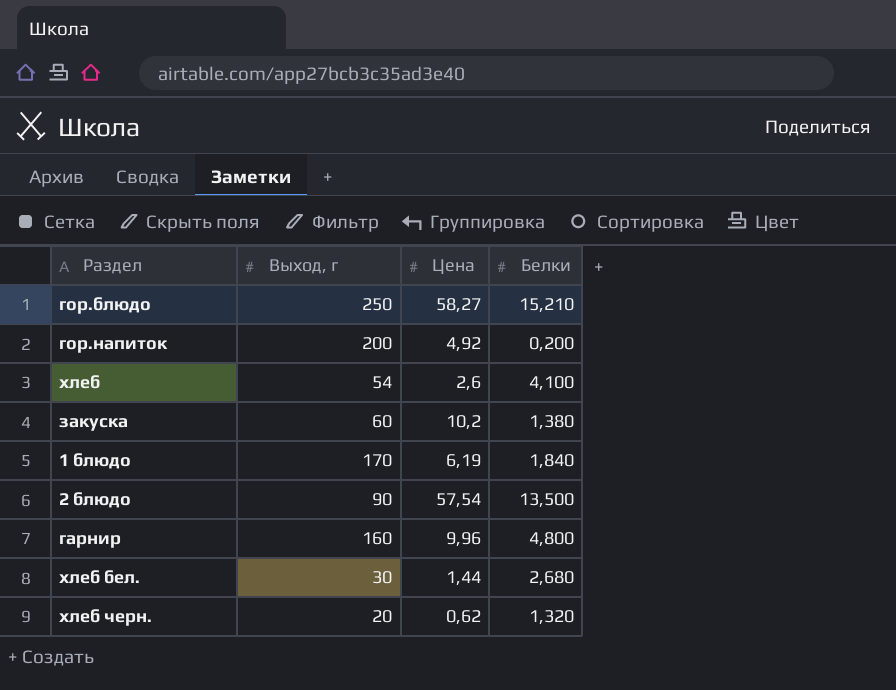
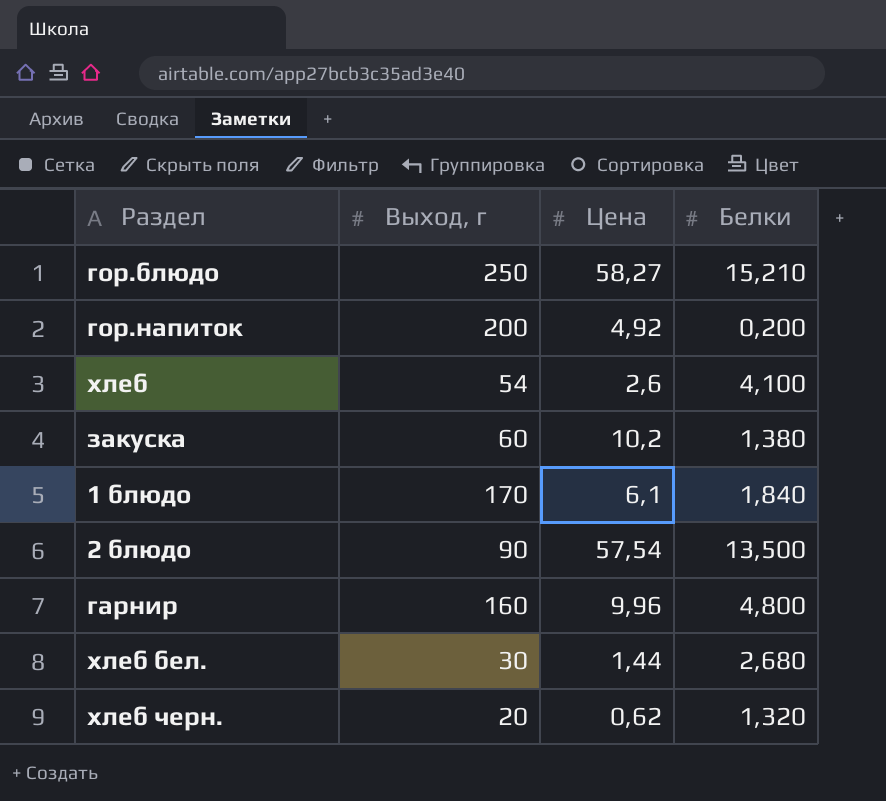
1 блюдо | Цена: 6,19 -> 6,1

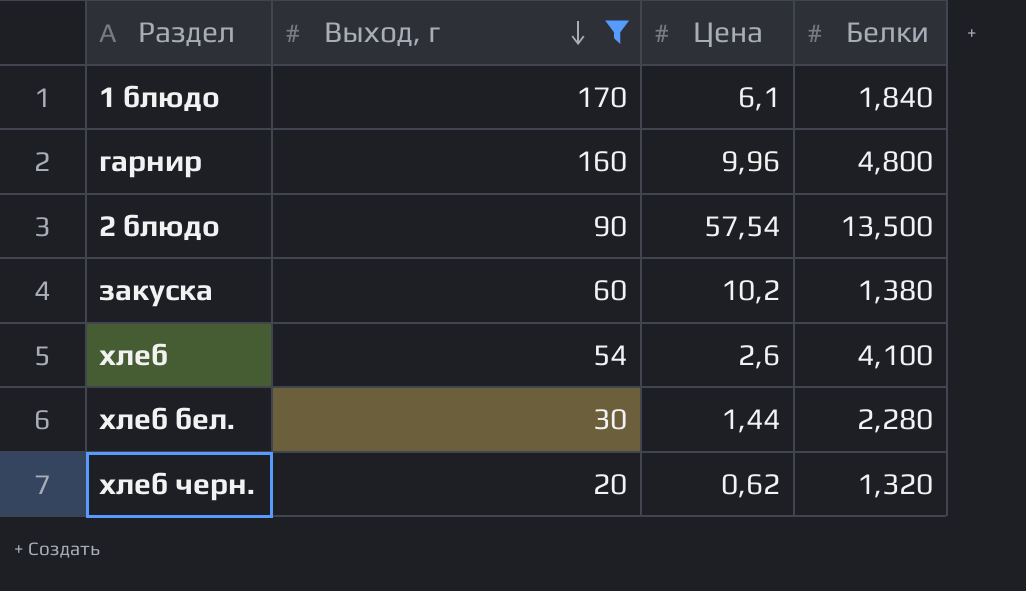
filter: none -> Выход, г <= 170
row order: none -> Выход, г descending
хлеб бел. | Белки: 2,680 -> 2,280

